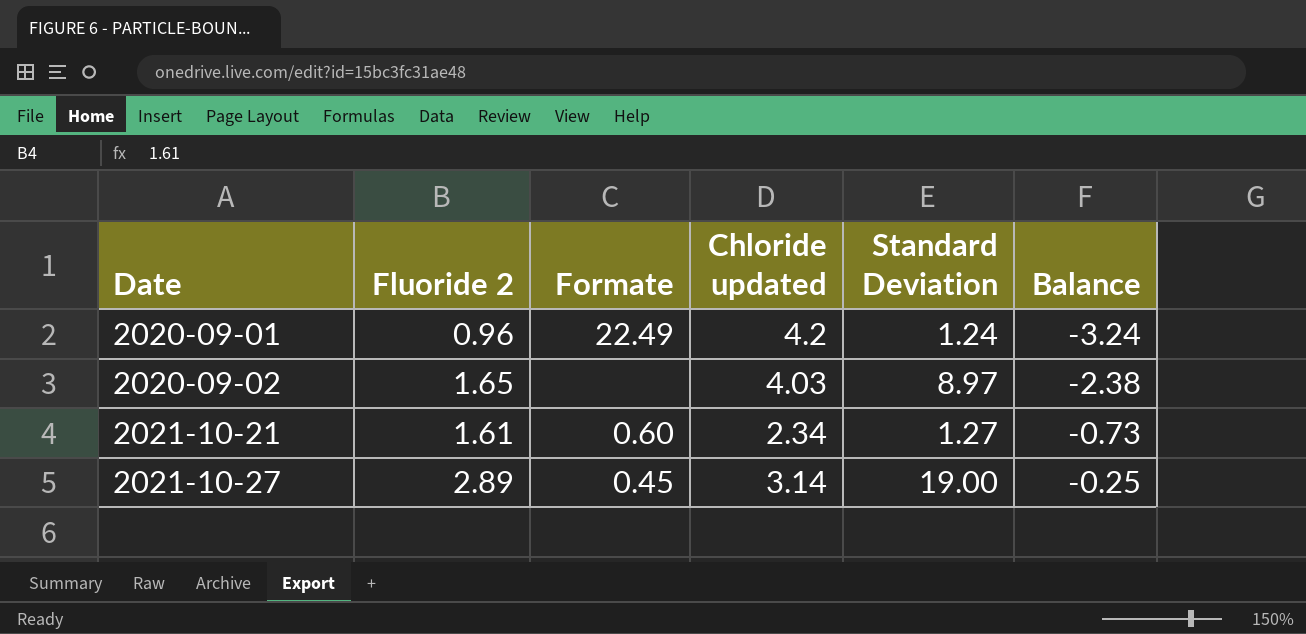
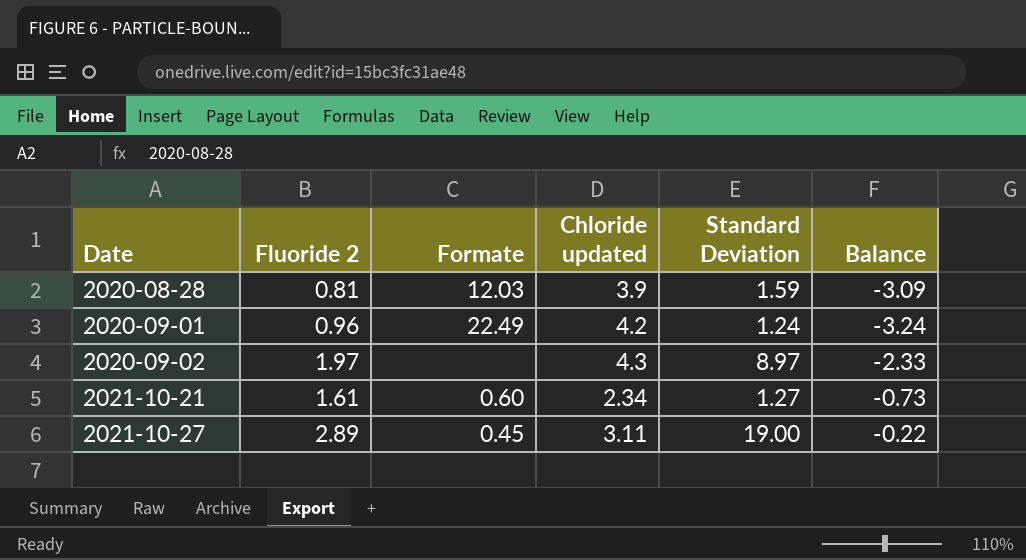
row 2020-08-28: none -> 0.81 | 12.03 | 3.9 | 1.59 | -3.09
2020-09-02 | Fluoride 2: 1.65 -> 1.97
2020-09-02 | Chloride updated: 4.03 -> 4.3
2020-09-02 | Balance: -2.38 -> -2.33
2021-10-27 | Chloride updated: 3.14 -> 3.11
2021-10-27 | Balance: -0.25 -> -0.22

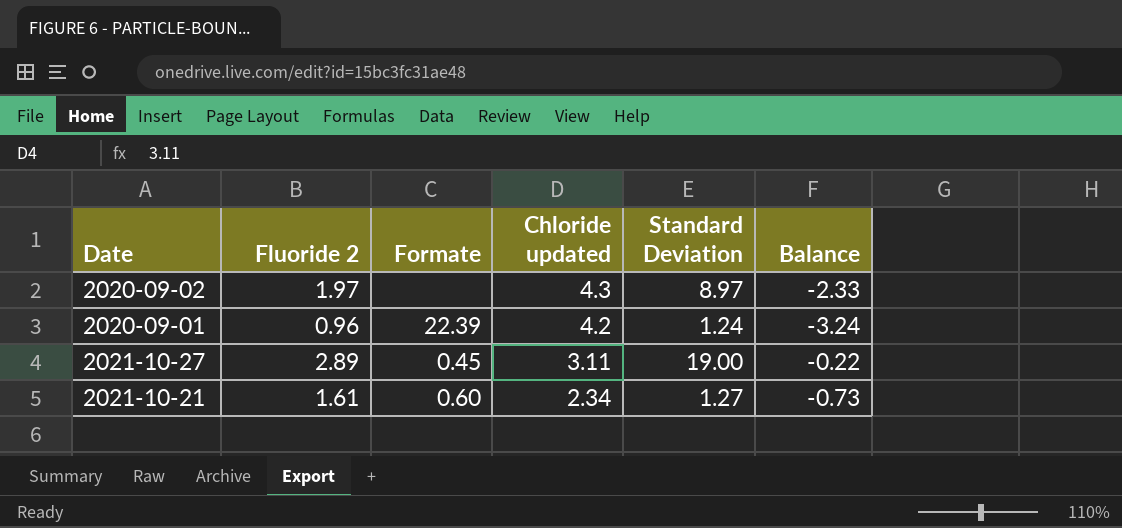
row order: Date ascending -> Chloride updated descending
row 2020-08-28: 0.81 | 12.03 | 3.9 | 1.59 | -3.09 -> none
2020-09-01 | Formate: 22.49 -> 22.39

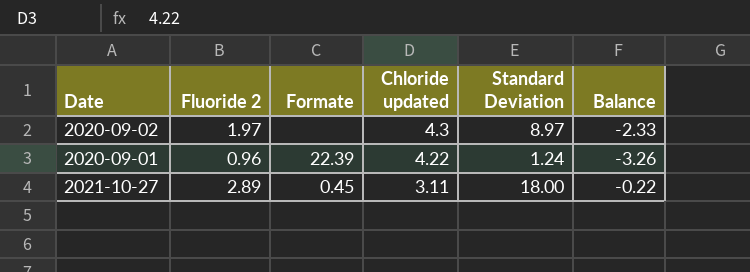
row 2021-10-21: 1.61 | 0.60 | 2.34 | 1.27 | -0.73 -> none
2020-09-01 | Chloride updated: 4.2 -> 4.22
2020-09-01 | Balance: -3.24 -> -3.26
2021-10-27 | Standard Deviation: 19.00 -> 18.00

